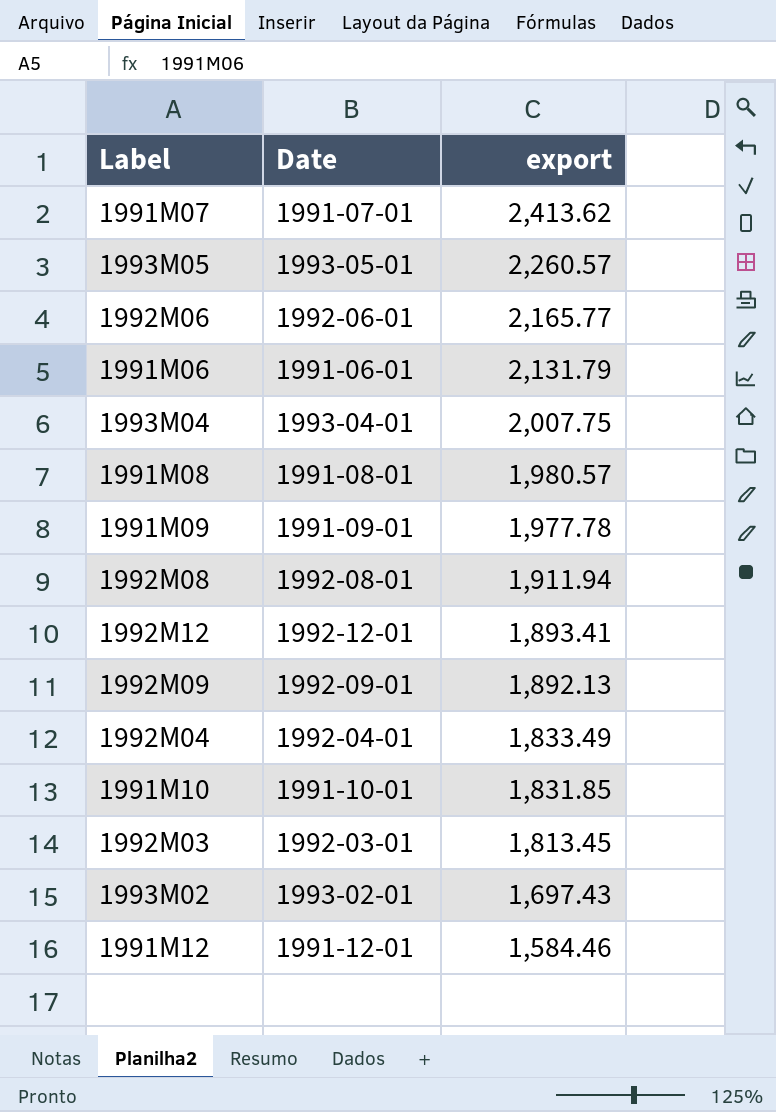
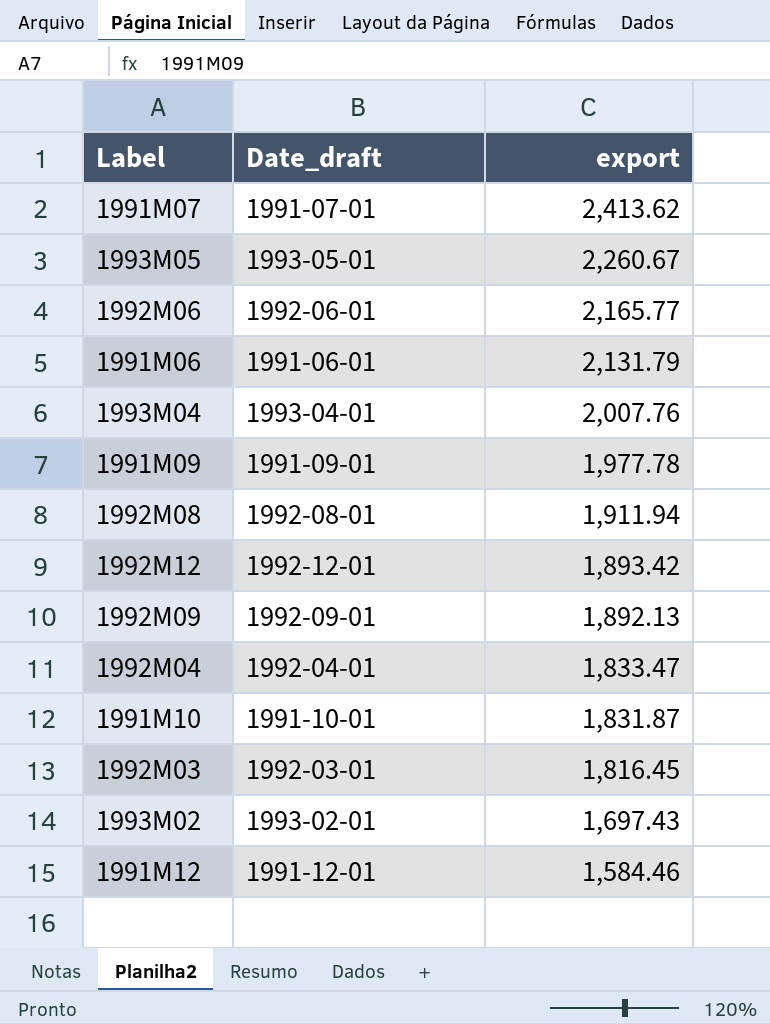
column name: Date -> Date_draft
row 1991M08: 1991-08-01 | 1,980.57 -> none
1993M05 | export: 2,260.57 -> 2,260.67
1993M04 | export: 2,007.75 -> 2,007.76
1992M12 | export: 1,893.41 -> 1,893.42
1992M04 | export: 1,833.49 -> 1,833.47
1991M10 | export: 1,831.85 -> 1,831.87
1992M03 | export: 1,813.45 -> 1,816.45

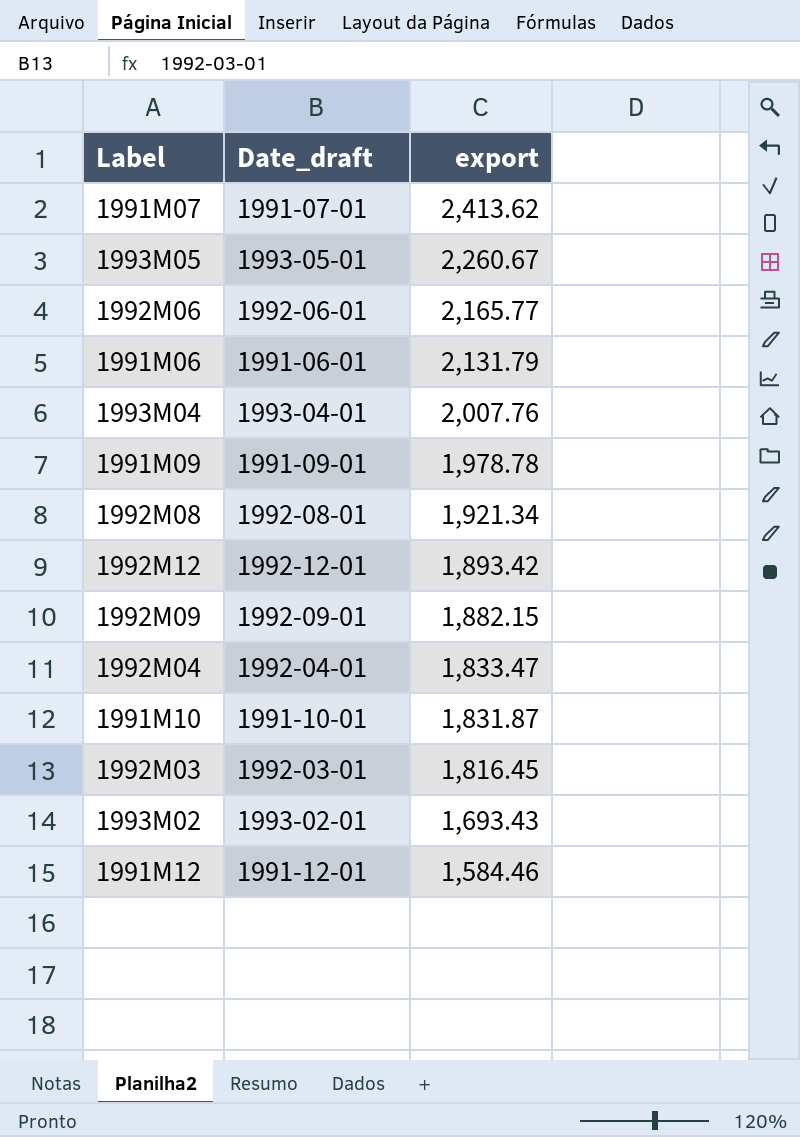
1991M09 | export: 1,977.78 -> 1,978.78
1992M08 | export: 1,911.94 -> 1,921.34
1992M09 | export: 1,892.13 -> 1,882.15
1993M02 | export: 1,697.43 -> 1,693.43

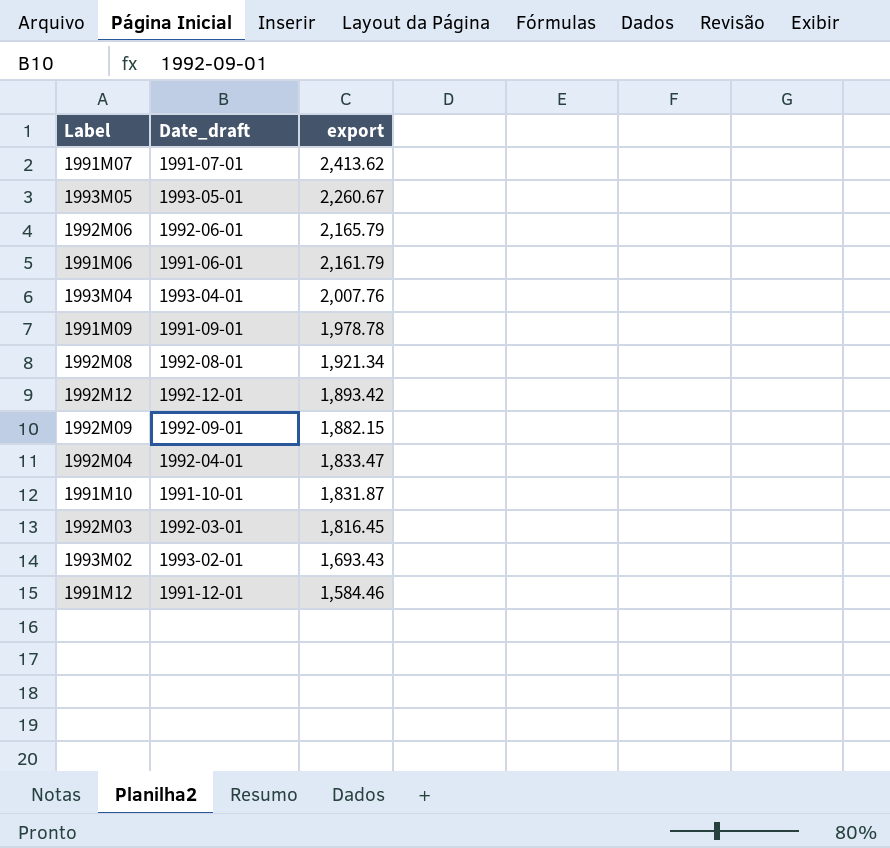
1992M06 | export: 2,165.77 -> 2,165.79
1991M06 | export: 2,131.79 -> 2,161.79

